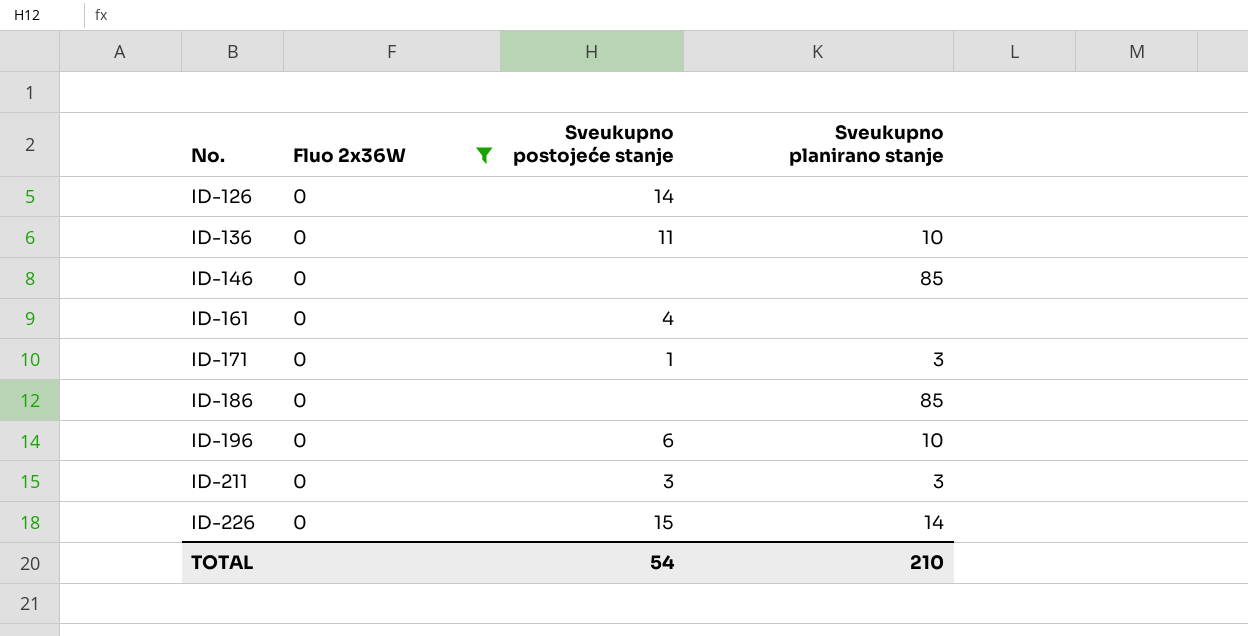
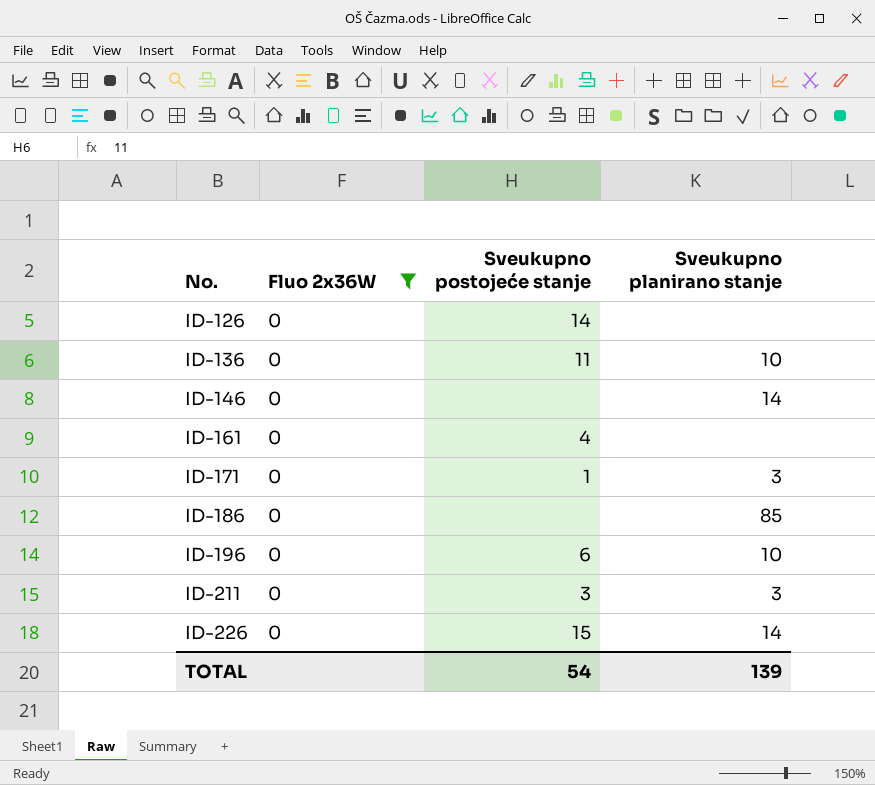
ID-146 | Sveukupno planirano stanje: 85 -> 14
TOTAL | Sveukupno planirano stanje: 210 -> 139

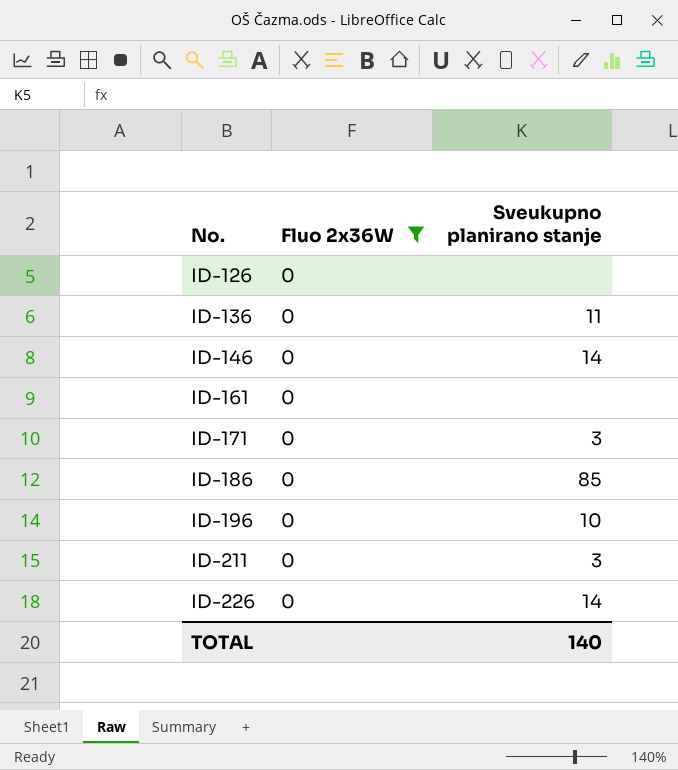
column Sveukupno postojeće stanje | position: 3 -> none
ID-136 | Sveukupno planirano stanje: 10 -> 11
TOTAL | Sveukupno planirano stanje: 139 -> 140

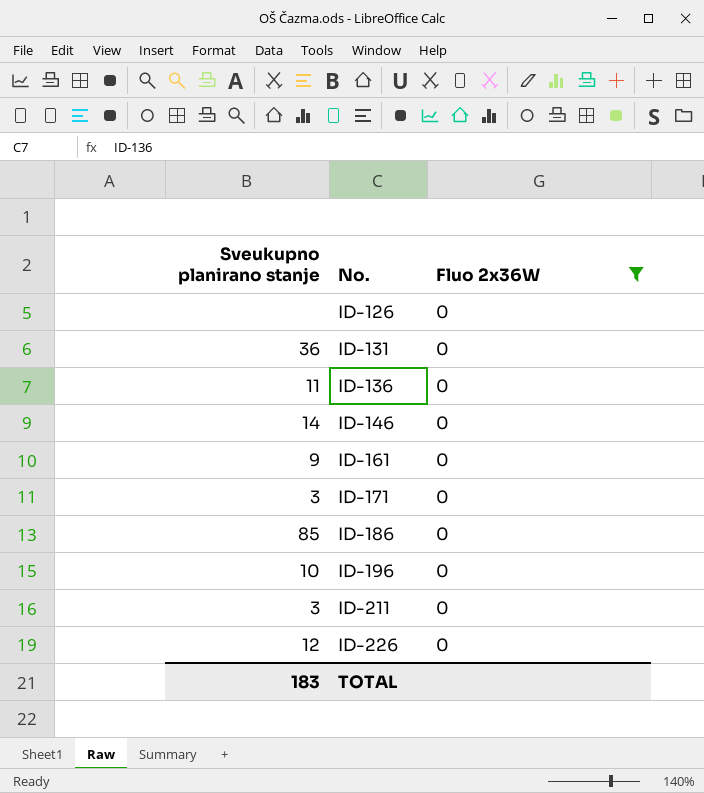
column Sveukupno planirano stanje | position: 3 -> 1
row ID-131: none -> 36 | 0
ID-161 | Sveukupno planirano stanje: none -> 9
ID-226 | Sveukupno planirano stanje: 14 -> 12
TOTAL | Sveukupno planirano stanje: 140 -> 183

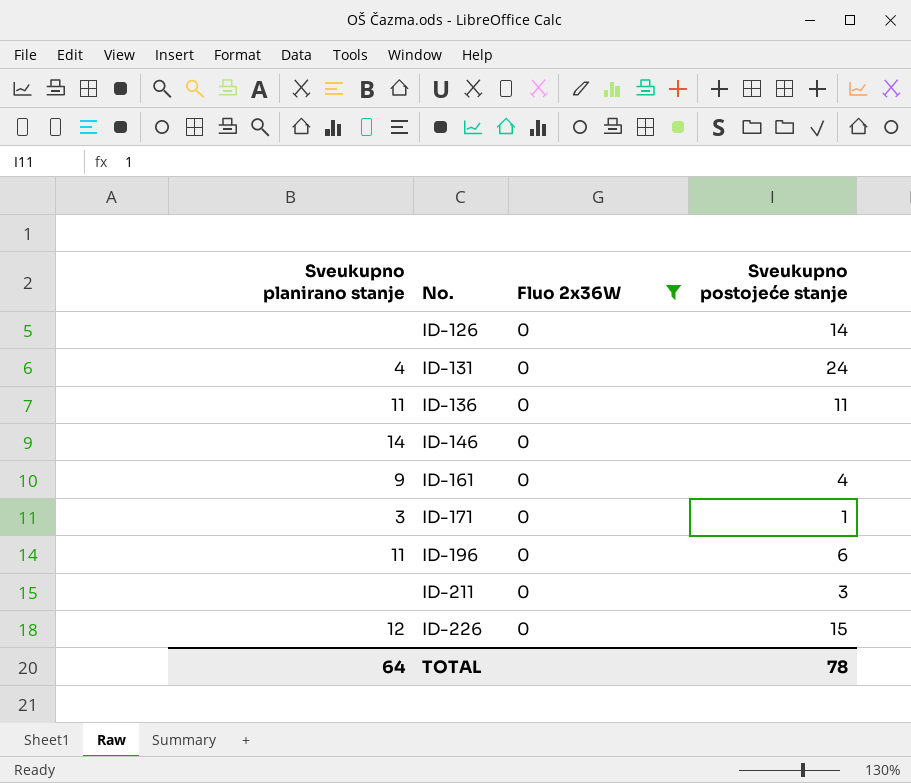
column Sveukupno postojeće stanje | position: none -> 4
row ID-186: 85 | 0 -> none
ID-131 | Sveukupno planirano stanje: 36 -> 4
ID-196 | Sveukupno planirano stanje: 10 -> 11
ID-211 | Sveukupno planirano stanje: 3 -> none
TOTAL | Sveukupno planirano stanje: 183 -> 64

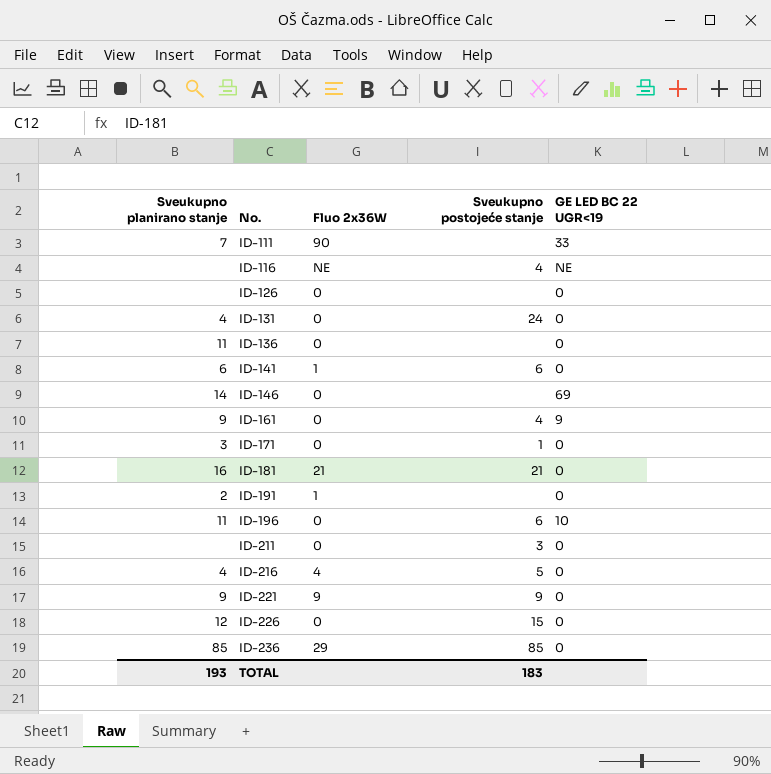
filter: Fluo 2x36W = 0 -> none
column GE LED BC 22 UGR<19 | position: none -> 5
ID-126 | Sveukupno postojeće stanje: 14 -> none
ID-136 | Sveukupno postojeće stanje: 11 -> none
TOTAL | Sveukupno planirano stanje: 64 -> 193
TOTAL | Sveukupno postojeće stanje: 78 -> 183

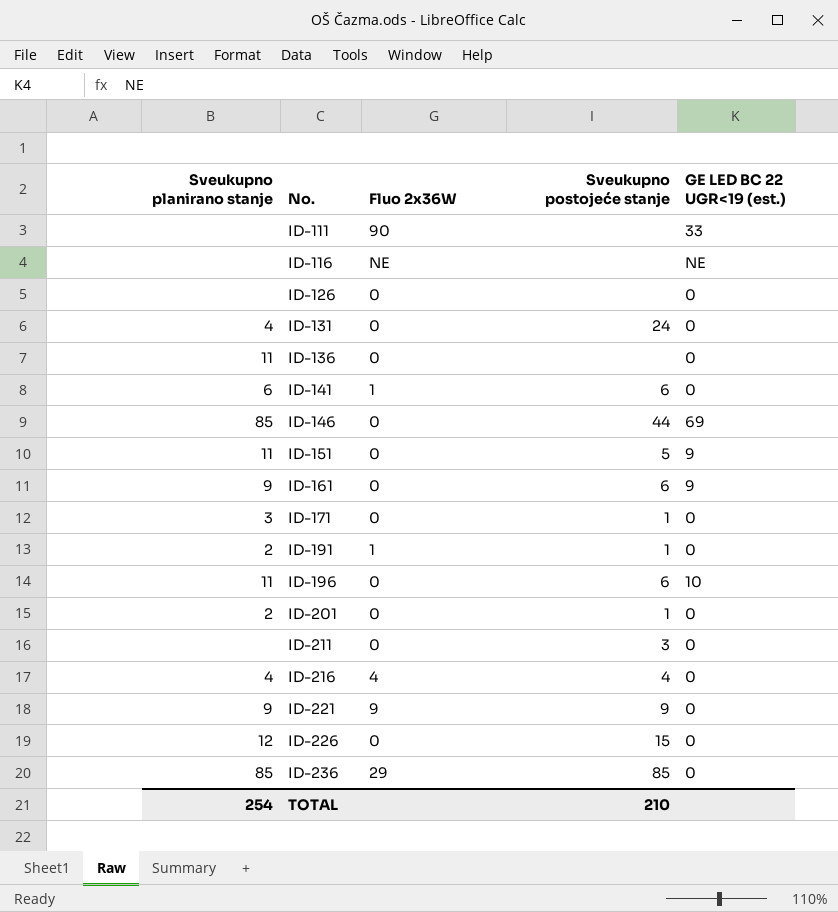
column name: GE LED BC 22 UGR<19 -> GE LED BC 22 UGR<19 (est.)
row ID-181: 16 | 21 | 21 | 0 -> none
ID-111 | Sveukupno planirano stanje: 7 -> none
ID-116 | Sveukupno postojeće stanje: 4 -> none
ID-146 | Sveukupno planirano stanje: 14 -> 85
ID-146 | Sveukupno postojeće stanje: none -> 44
row ID-151: none -> 11 | 0 | 5 | 9
ID-161 | Sveukupno postojeće stanje: 4 -> 6
ID-191 | Sveukupno postojeće stanje: none -> 1
row ID-201: none -> 2 | 0 | 1 | 0
ID-216 | Sveukupno postojeće stanje: 5 -> 4
TOTAL | Sveukupno planirano stanje: 193 -> 254
TOTAL | Sveukupno postojeće stanje: 183 -> 210

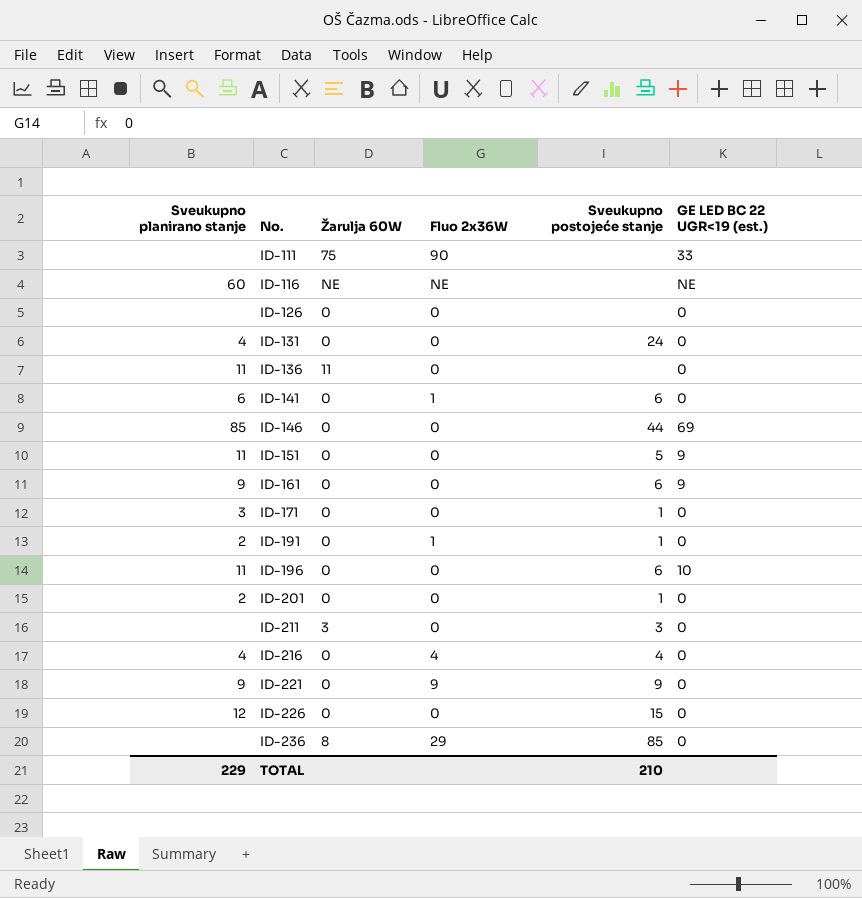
column Žarulja 60W | position: none -> 3
ID-116 | Sveukupno planirano stanje: none -> 60
ID-236 | Sveukupno planirano stanje: 85 -> none
TOTAL | Sveukupno planirano stanje: 254 -> 229

